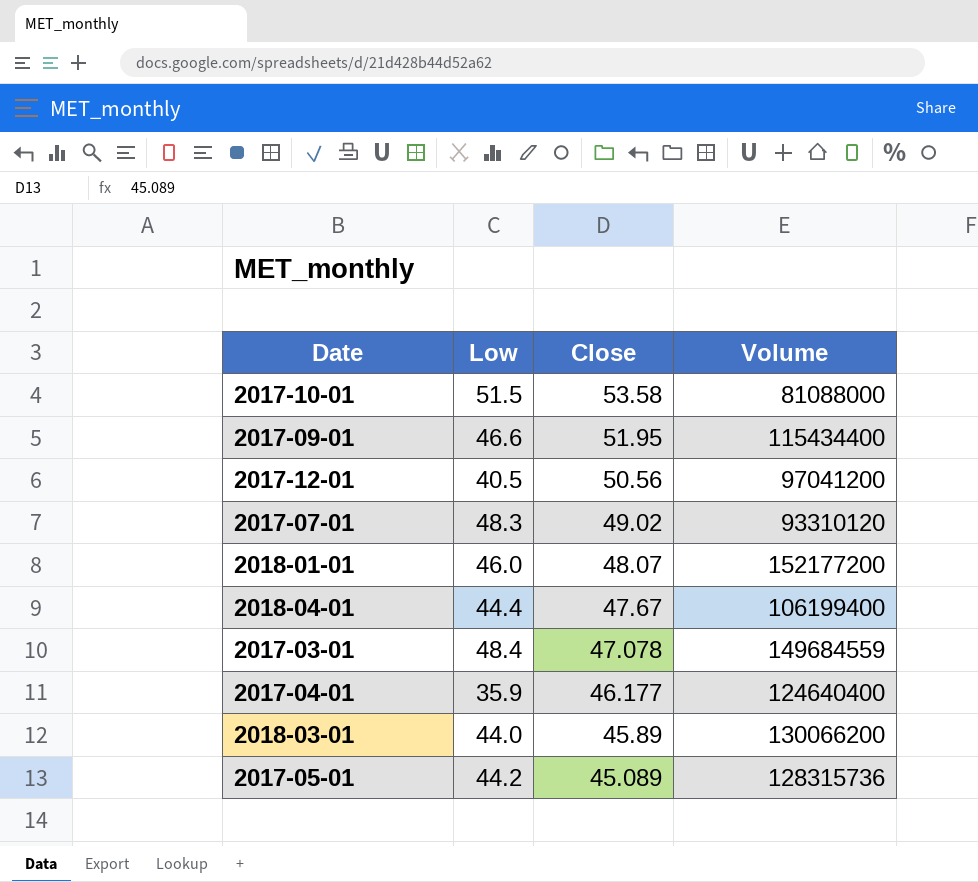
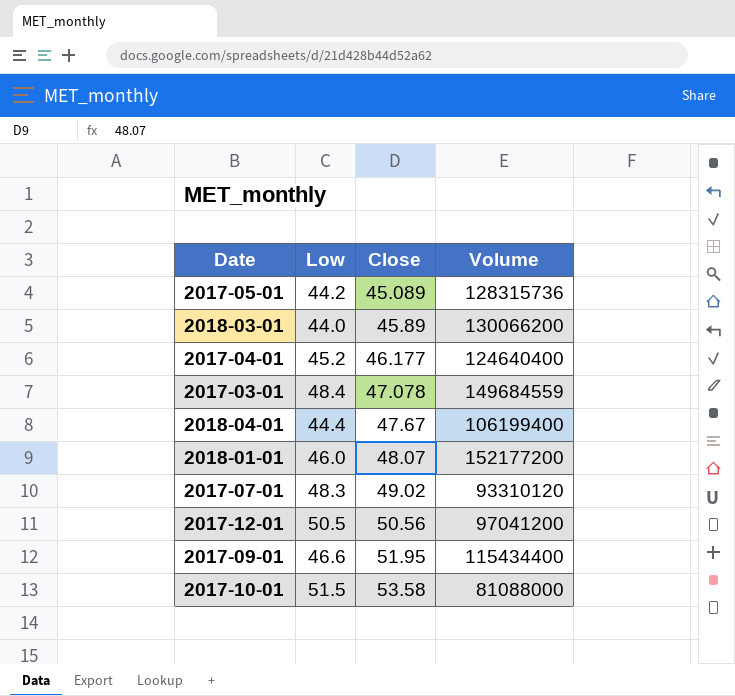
row order: Close descending -> Close ascending
2017-04-01 | Low: 35.9 -> 45.2
2017-12-01 | Low: 40.5 -> 50.5

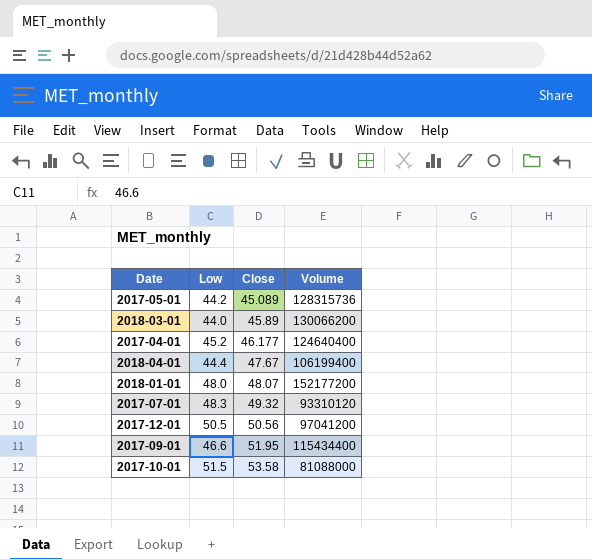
row 2017-03-01: 48.4 | 47.078 | 149684559 -> none
2018-01-01 | Low: 46.0 -> 48.0
2017-07-01 | Close: 49.02 -> 49.32

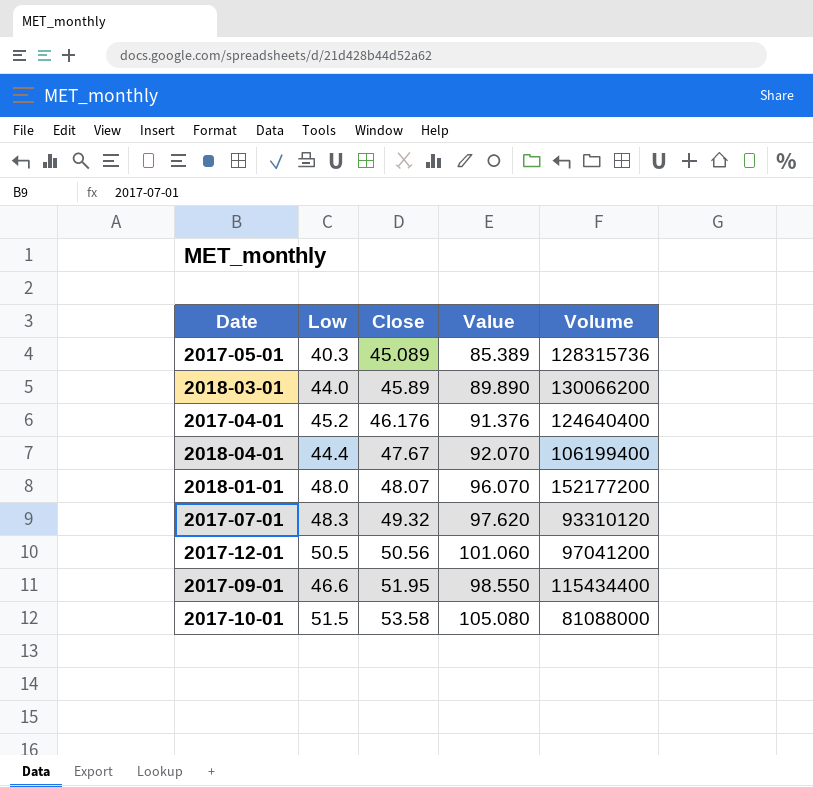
column Value | formula: none -> [Low] + [Close]
2017-05-01 | Low: 44.2 -> 40.3
2017-04-01 | Close: 46.177 -> 46.176

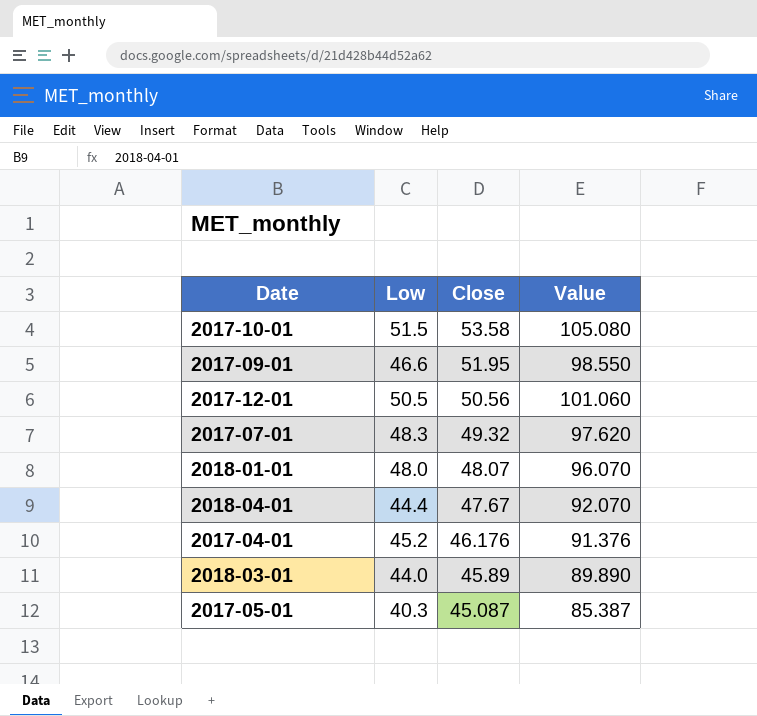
row order: Close ascending -> Close descending
column Volume | position: 5 -> none
2017-05-01 | Close: 45.089 -> 45.087
2017-05-01 | Value: 85.389 -> 85.387

